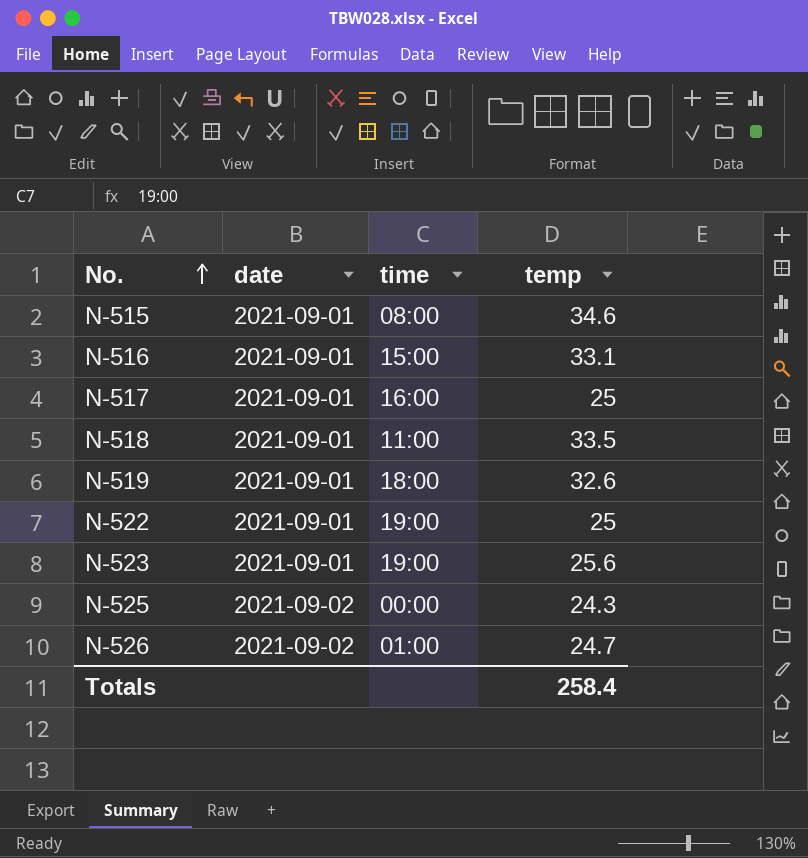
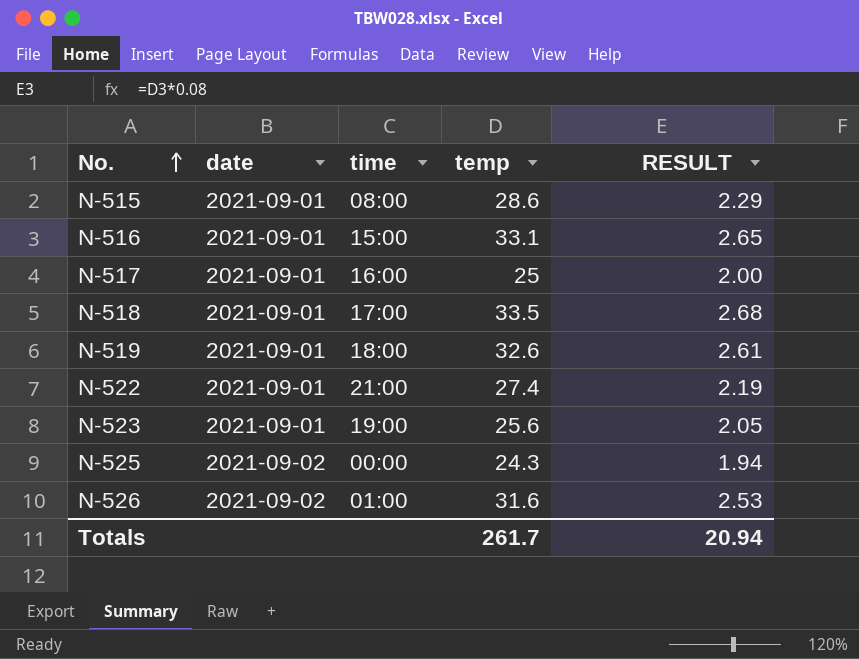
column RESULT | formula: none -> [temp] * 0.08
N-515 | temp: 34.6 -> 28.6
N-518 | time: 11:00 -> 17:00
N-522 | time: 19:00 -> 21:00
N-522 | temp: 25 -> 27.4
N-526 | temp: 24.7 -> 31.6
Totals | temp: 258.4 -> 261.7

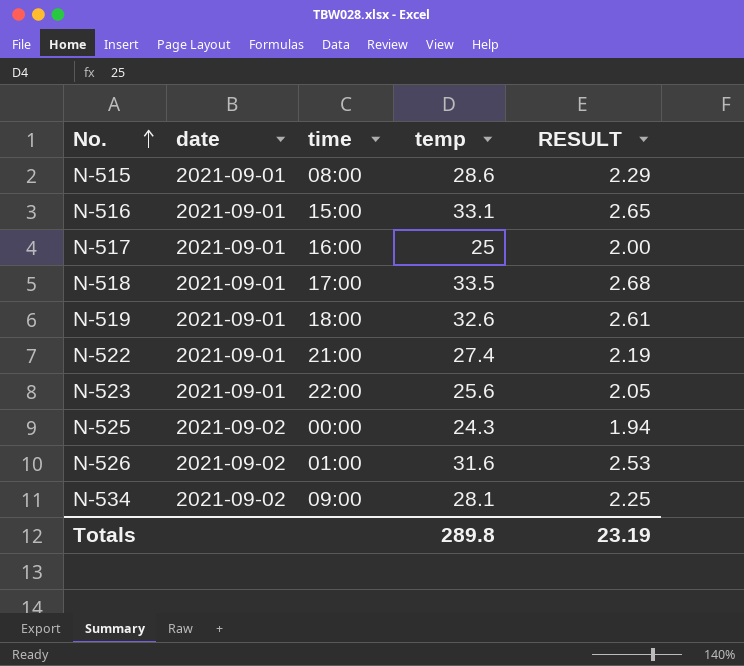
N-523 | time: 19:00 -> 22:00
row N-534: none -> 2021-09-02 | 09:00 | 28.1 | 2.25
Totals | temp: 261.7 -> 289.8
Totals | RESULT: 20.94 -> 23.19

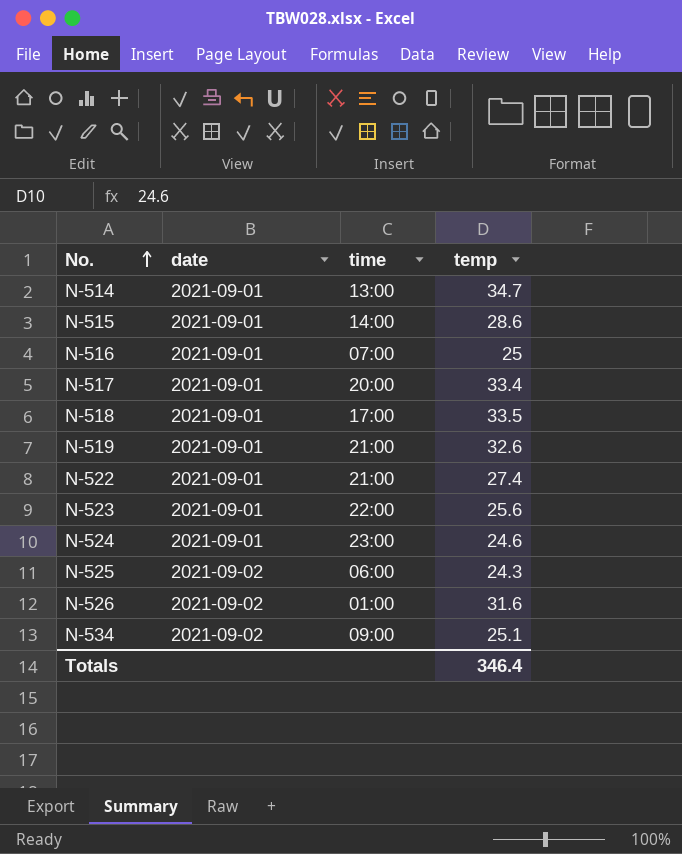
column RESULT | formula: [temp] * 0.08 -> none
row N-514: none -> 2021-09-01 | 13:00 | 34.7
N-515 | time: 08:00 -> 14:00
N-516 | time: 15:00 -> 07:00
N-516 | temp: 33.1 -> 25
N-517 | time: 16:00 -> 20:00
N-517 | temp: 25 -> 33.4
N-519 | time: 18:00 -> 21:00
row N-524: none -> 2021-09-01 | 23:00 | 24.6
N-525 | time: 00:00 -> 06:00
N-534 | temp: 28.1 -> 25.1
Totals | temp: 289.8 -> 346.4

